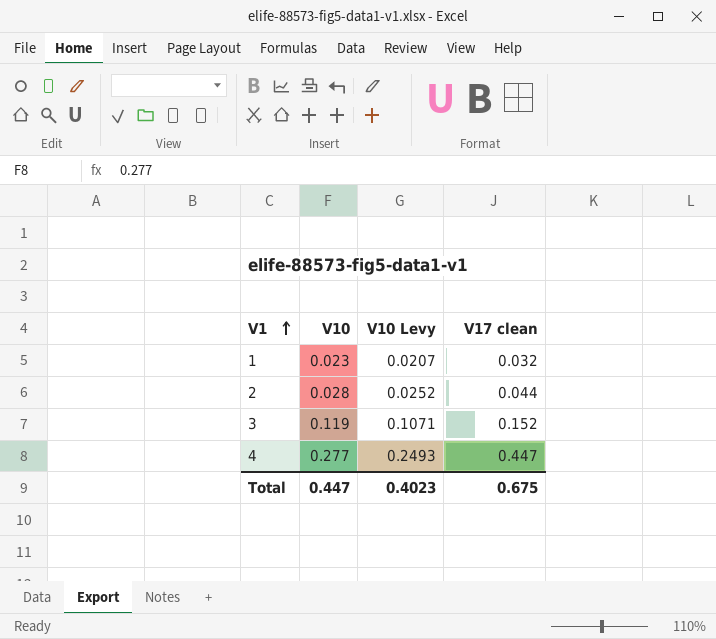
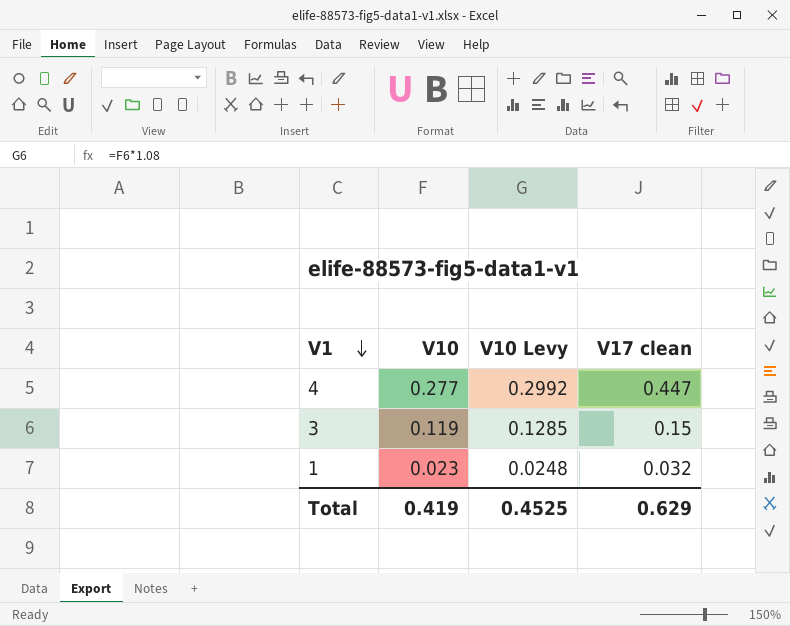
row order: V1 ascending -> V1 descending
column V10 Levy | formula: [V10] * 0.9 -> [V10] * 1.08
row 2: 0.028 | 0.0252 | 0.044 -> none
3 | V17 clean: 0.152 -> 0.15
Total | V10: 0.447 -> 0.419
Total | V10 Levy: 0.4023 -> 0.4525
Total | V17 clean: 0.675 -> 0.629

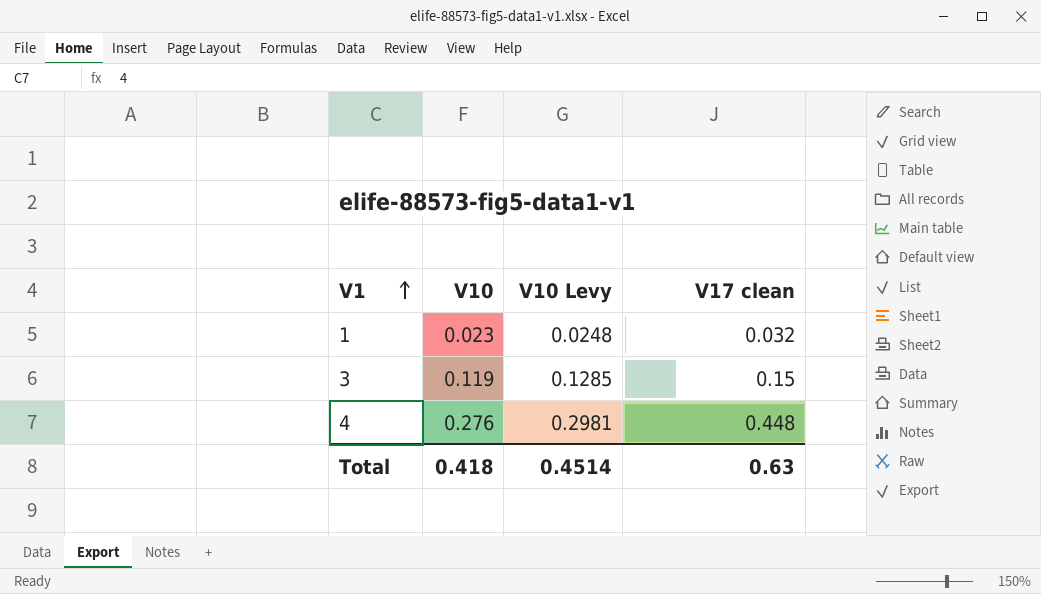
row order: V1 descending -> V1 ascending
4 | V10: 0.277 -> 0.276
4 | V10 Levy: 0.2992 -> 0.2981
4 | V17 clean: 0.447 -> 0.448
Total | V10: 0.419 -> 0.418
Total | V10 Levy: 0.4525 -> 0.4514
Total | V17 clean: 0.629 -> 0.63

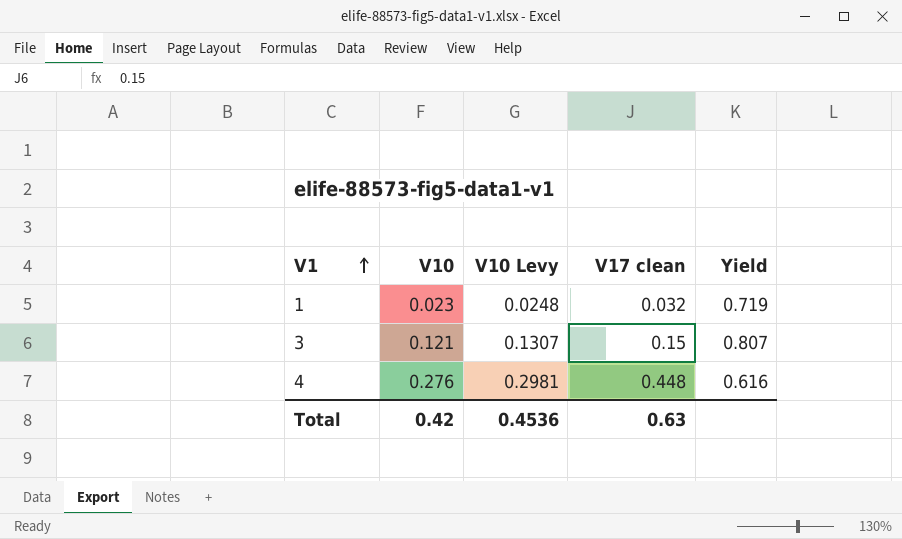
column Yield | formula: none -> [V10] / [V17 clean]
3 | V10: 0.119 -> 0.121
3 | V10 Levy: 0.1285 -> 0.1307
Total | V10: 0.418 -> 0.42
Total | V10 Levy: 0.4514 -> 0.4536

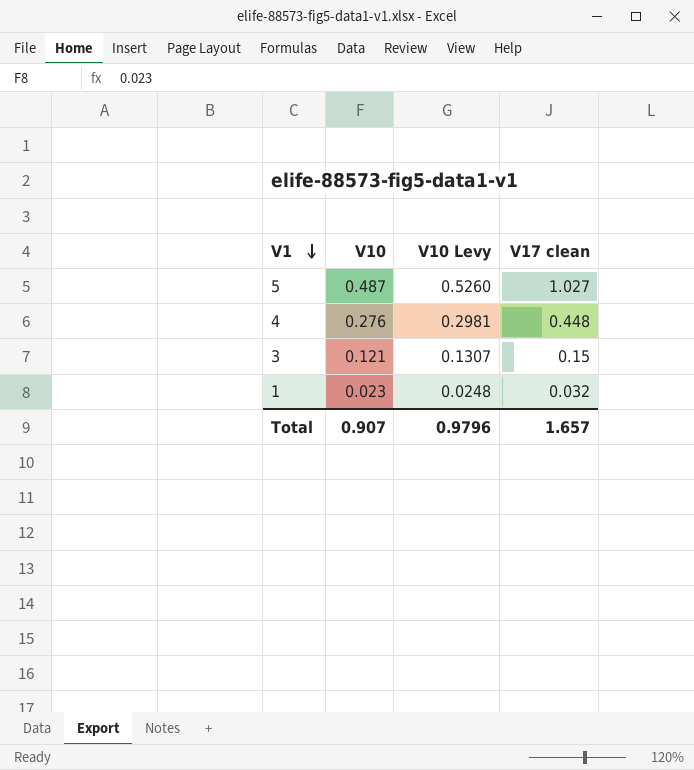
row order: V1 ascending -> V1 descending
column Yield | formula: [V10] / [V17 clean] -> none
row 5: none -> 0.487 | 0.5260 | 1.027
Total | V10: 0.42 -> 0.907
Total | V10 Levy: 0.4536 -> 0.9796
Total | V17 clean: 0.63 -> 1.657

